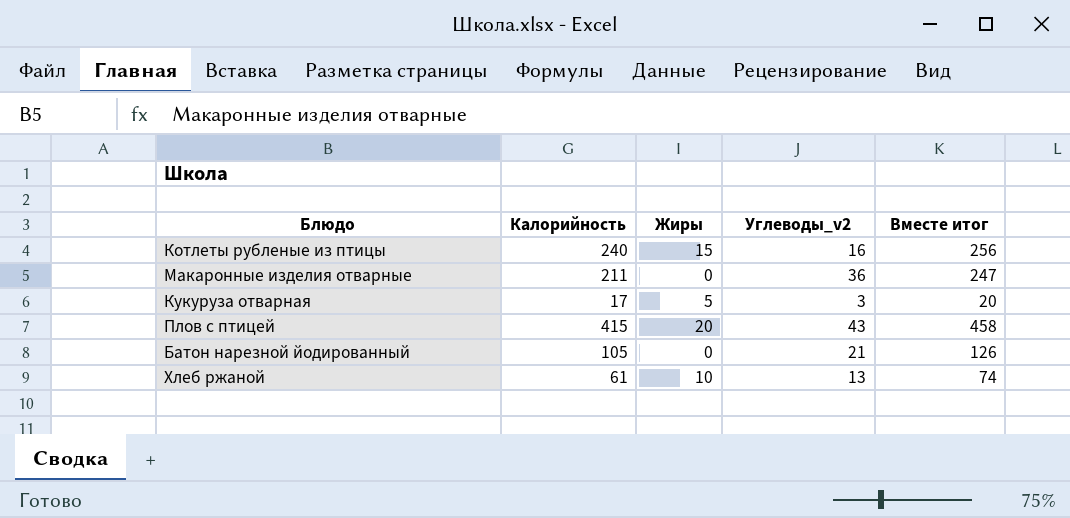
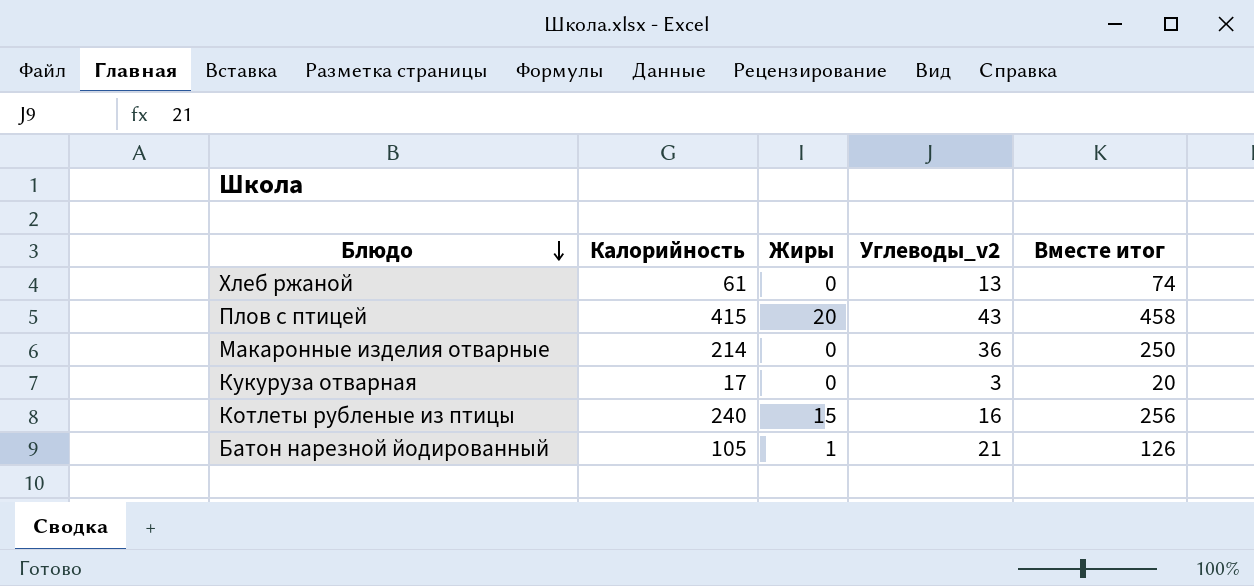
row order: none -> Блюдо descending
Хлеб ржаной | Жиры: 10 -> 0
Макаронные изделия отварные | Калорийность: 211 -> 214
Макаронные изделия отварные | Вместе итог: 247 -> 250
Кукуруза отварная | Жиры: 5 -> 0
Батон нарезной йодированный | Жиры: 0 -> 1

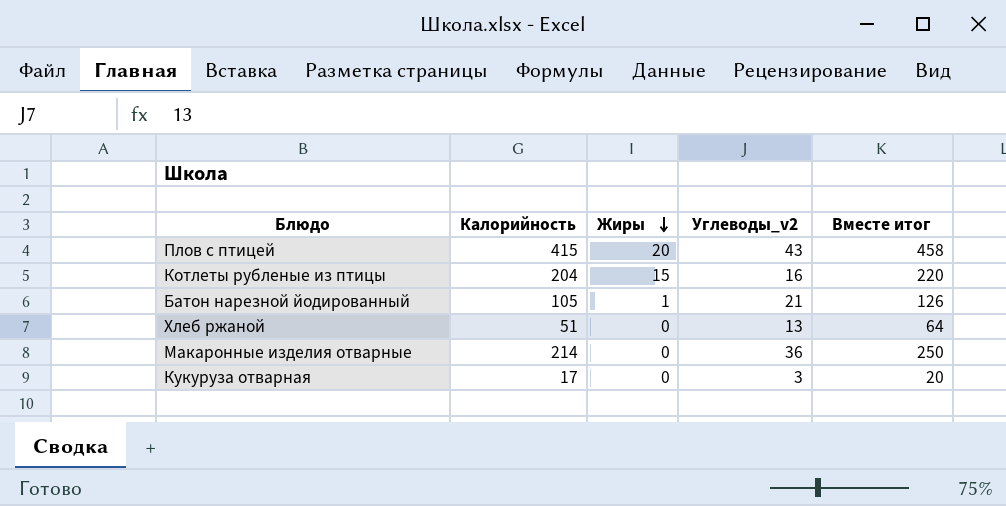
row order: Блюдо descending -> Жиры descending
Котлеты рубленые из птицы | Калорийность: 240 -> 204
Котлеты рубленые из птицы | Вместе итог: 256 -> 220
Хлеб ржаной | Калорийность: 61 -> 51
Хлеб ржаной | Вместе итог: 74 -> 64

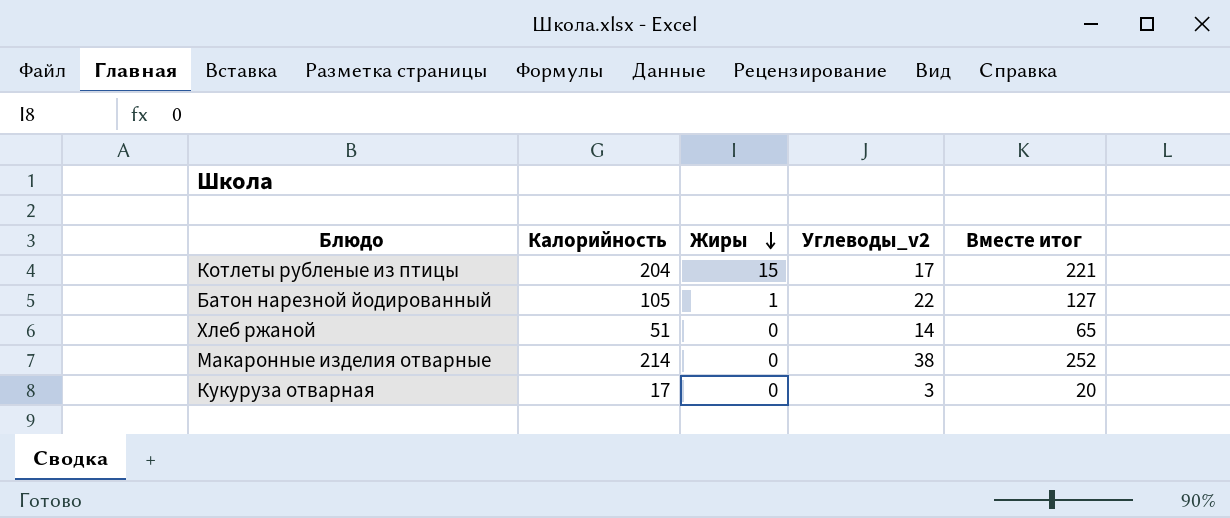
row Плов с птицей: 415 | 20 | 43 | 458 -> none
Котлеты рубленые из птицы | Углеводы_v2: 16 -> 17
Котлеты рубленые из птицы | Вместе итог: 220 -> 221
Батон нарезной йодированный | Углеводы_v2: 21 -> 22
Батон нарезной йодированный | Вместе итог: 126 -> 127
Хлеб ржаной | Углеводы_v2: 13 -> 14
Хлеб ржаной | Вместе итог: 64 -> 65
Макаронные изделия отварные | Углеводы_v2: 36 -> 38
Макаронные изделия отварные | Вместе итог: 250 -> 252

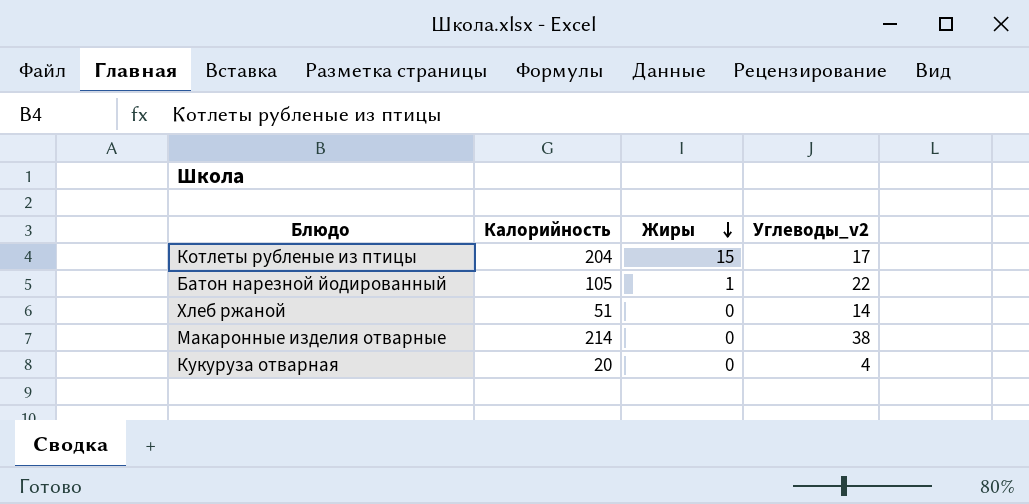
column Вместе итог | formula: [Калорийность] + [Углеводы_v2] -> none
Кукуруза отварная | Калорийность: 17 -> 20
Кукуруза отварная | Углеводы_v2: 3 -> 4

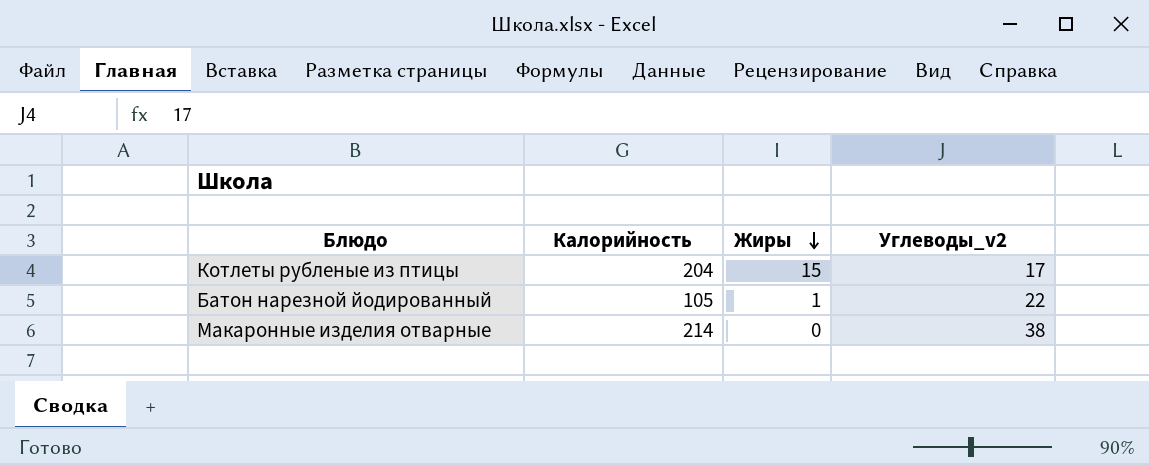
row Хлеб ржаной: 51 | 0 | 14 -> none
row Кукуруза отварная: 20 | 0 | 4 -> none

